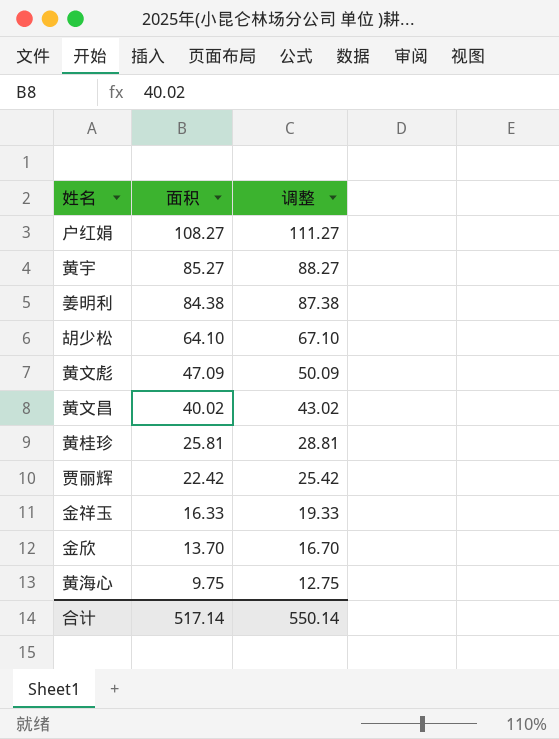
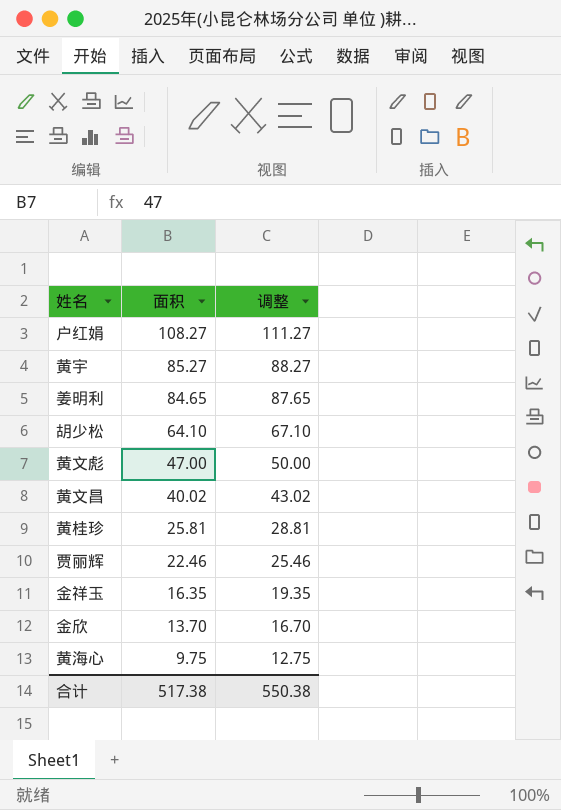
姜明利 | 面积: 84.38 -> 84.65
姜明利 | 调整: 87.38 -> 87.65
黄文彪 | 面积: 47.09 -> 47.00
黄文彪 | 调整: 50.09 -> 50.00
贾丽辉 | 面积: 22.42 -> 22.46
贾丽辉 | 调整: 25.42 -> 25.46
金祥玉 | 面积: 16.33 -> 16.35
金祥玉 | 调整: 19.33 -> 19.35
合计 | 面积: 517.14 -> 517.38
合计 | 调整: 550.14 -> 550.38

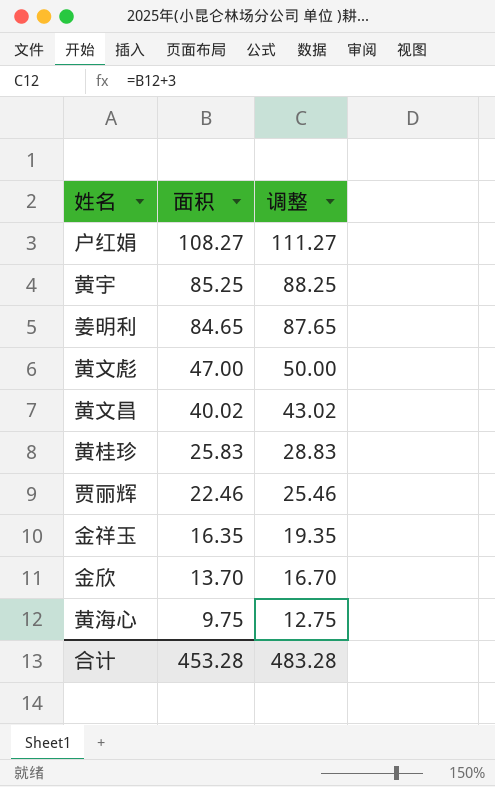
row 胡少松: 64.10 | 67.10 -> none
黄宇 | 面积: 85.27 -> 85.25
黄宇 | 调整: 88.27 -> 88.25
黄桂珍 | 面积: 25.81 -> 25.83
黄桂珍 | 调整: 28.81 -> 28.83
合计 | 面积: 517.38 -> 453.28
合计 | 调整: 550.38 -> 483.28

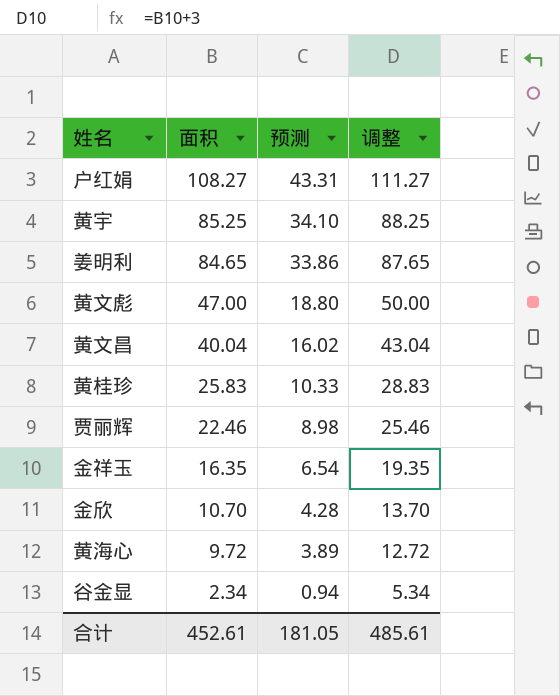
column 预测 | formula: none -> [面积] * 0.4
黄文昌 | 面积: 40.02 -> 40.04
黄文昌 | 调整: 43.02 -> 43.04
金欣 | 面积: 13.70 -> 10.70
金欣 | 调整: 16.70 -> 13.70
黄海心 | 面积: 9.75 -> 9.72
黄海心 | 调整: 12.75 -> 12.72
row 谷金显: none -> 2.34 | 0.94 | 5.34
合计 | 面积: 453.28 -> 452.61
合计 | 调整: 483.28 -> 485.61

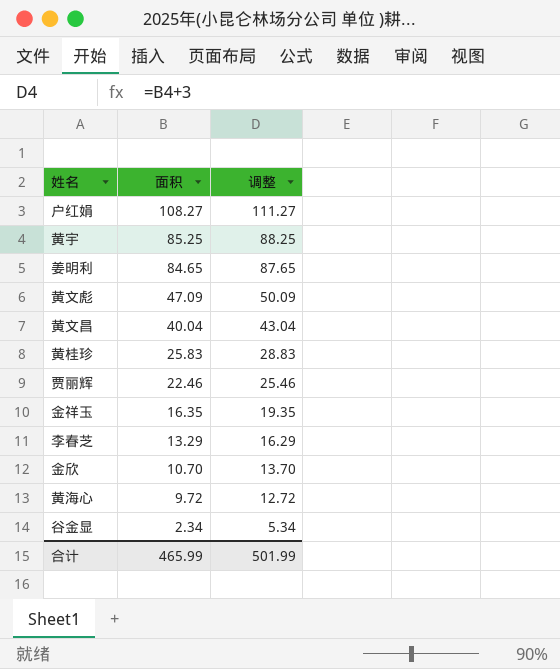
column 预测 | formula: [面积] * 0.4 -> none
黄文彪 | 面积: 47.00 -> 47.09
黄文彪 | 调整: 50.00 -> 50.09
row 李春芝: none -> 13.29 | 16.29
合计 | 面积: 452.61 -> 465.99
合计 | 调整: 485.61 -> 501.99

